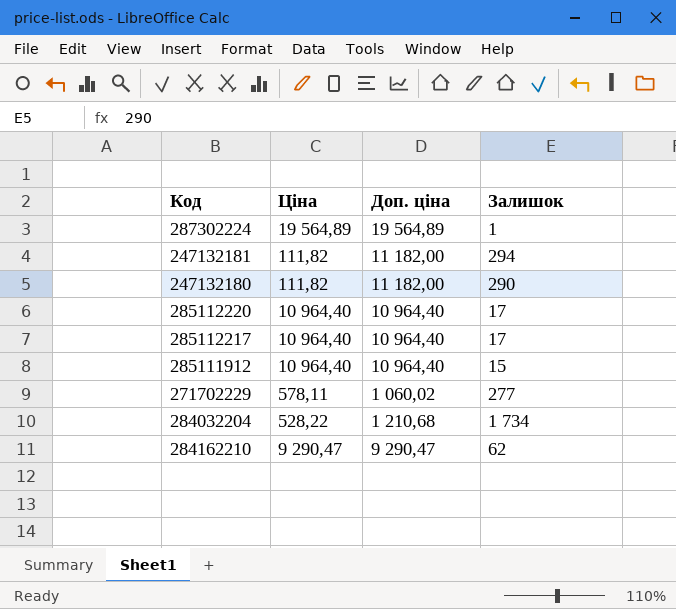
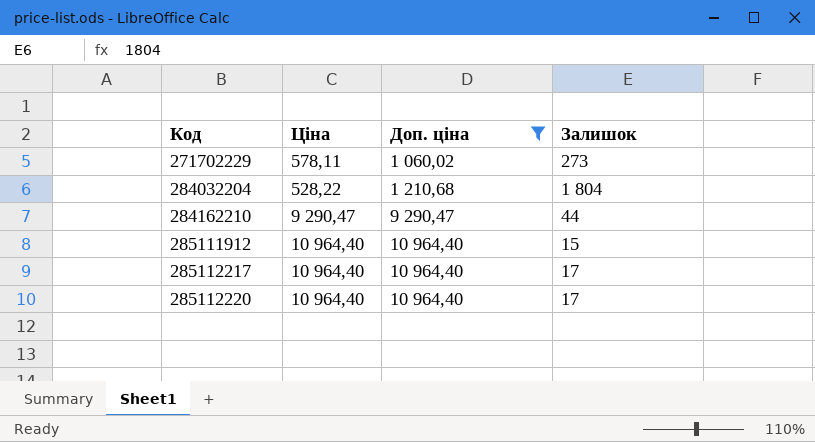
filter: none -> Доп. ціна <= 10 964,40
row order: none -> Код ascending
271702229 | Залишок: 277 -> 273
284032204 | Залишок: 1 734 -> 1 804
284162210 | Залишок: 62 -> 44

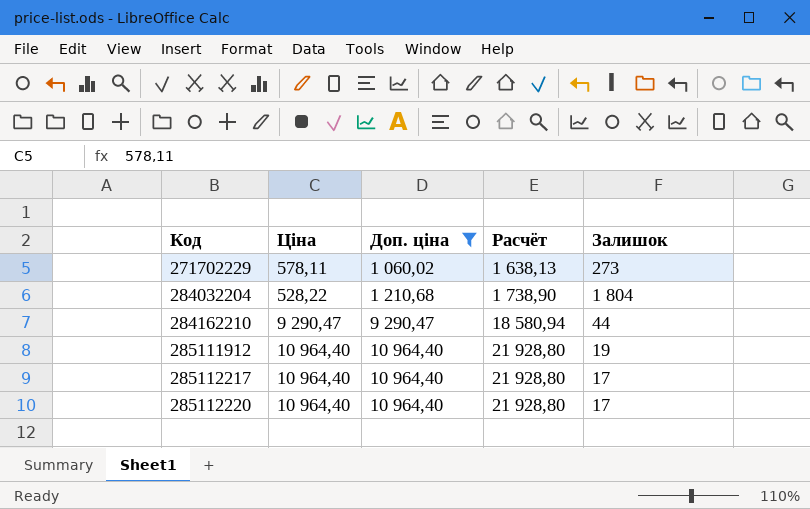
column Расчёт | formula: none -> [Ціна] + [Доп. ціна]
285111912 | Залишок: 15 -> 19

